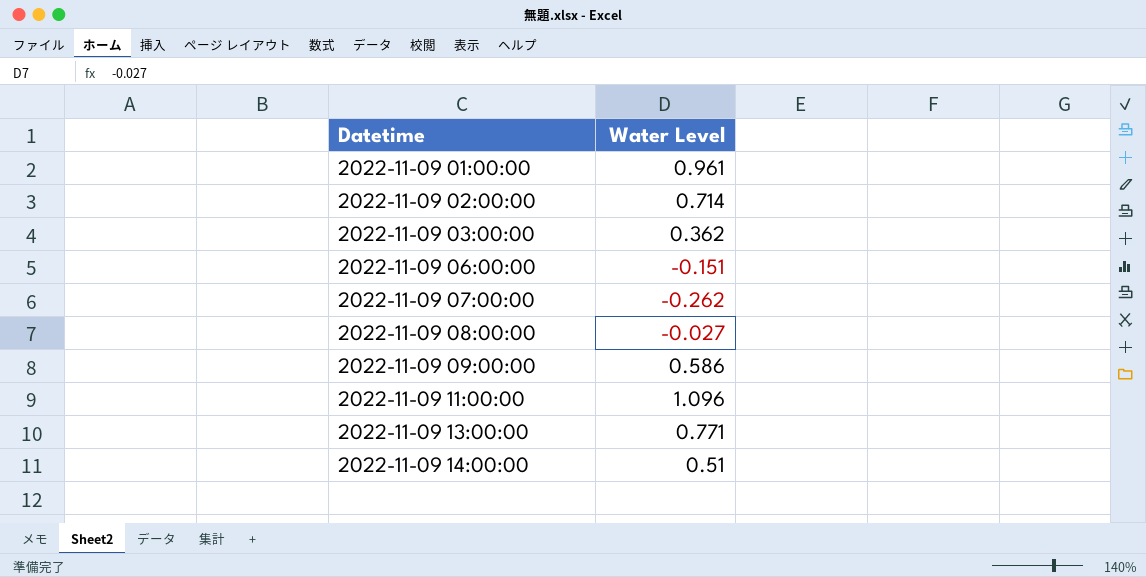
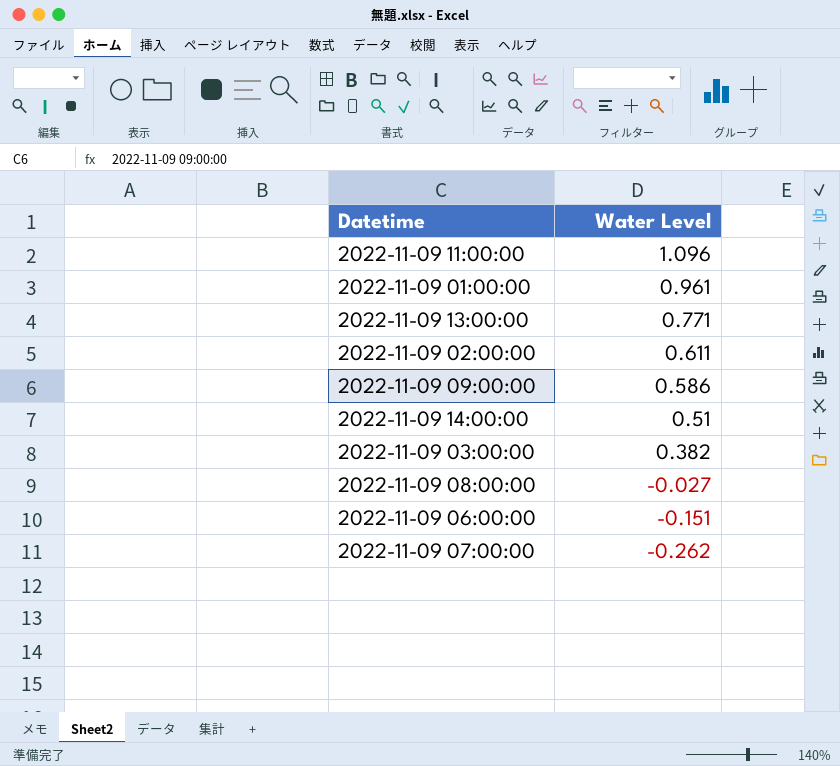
row order: Datetime ascending -> Water Level descending
2022-11-09 02:00:00 | Water Level: 0.714 -> 0.611
2022-11-09 03:00:00 | Water Level: 0.362 -> 0.382

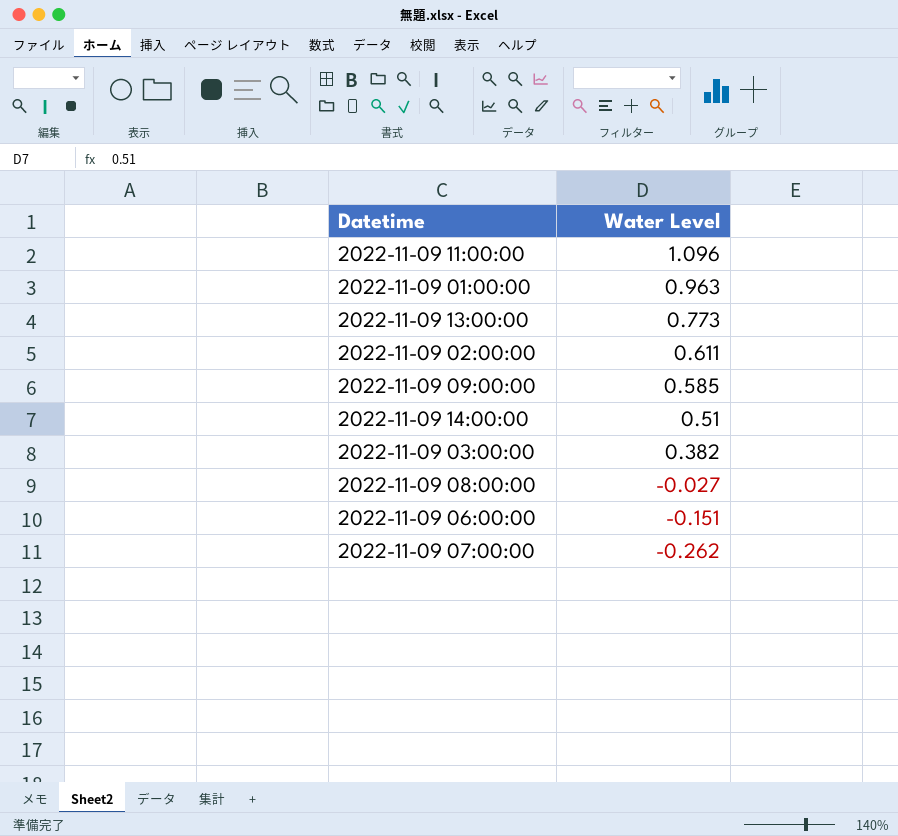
2022-11-09 01:00:00 | Water Level: 0.961 -> 0.963
2022-11-09 13:00:00 | Water Level: 0.771 -> 0.773
2022-11-09 09:00:00 | Water Level: 0.586 -> 0.585

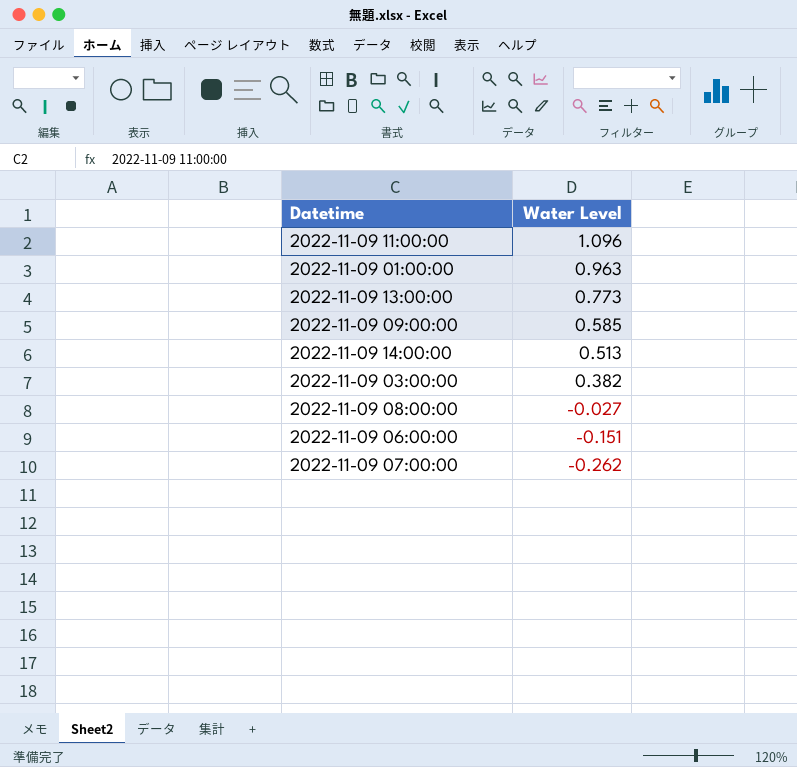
row 2022-11-09 02:00:00: 0.611 -> none
2022-11-09 14:00:00 | Water Level: 0.51 -> 0.513

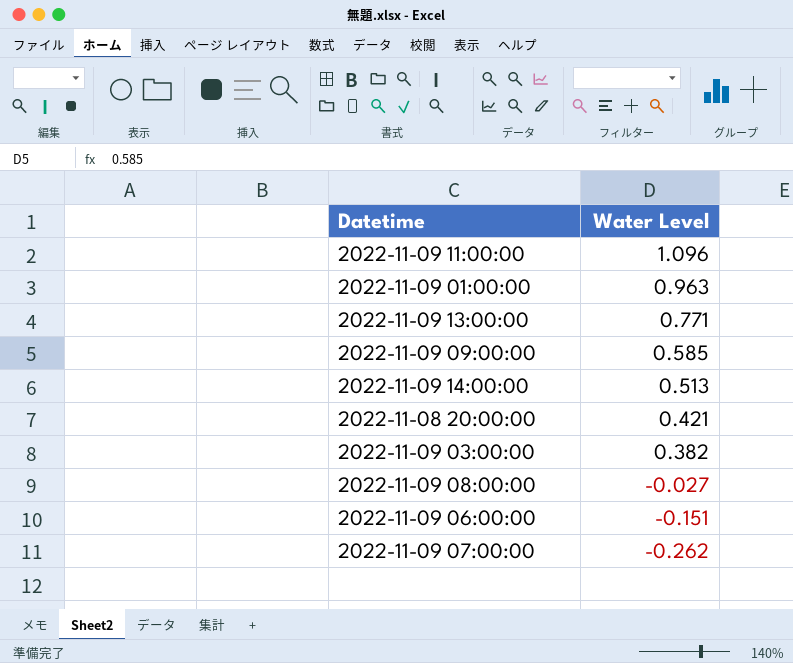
2022-11-09 13:00:00 | Water Level: 0.773 -> 0.771
row 2022-11-08 20:00:00: none -> 0.421

